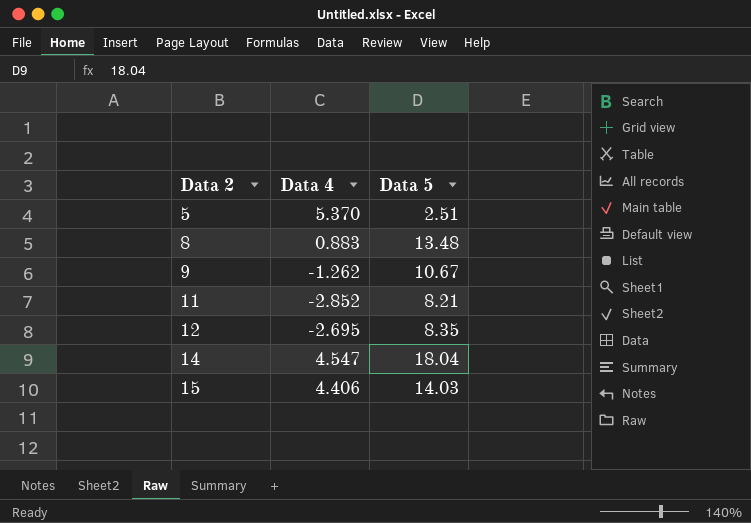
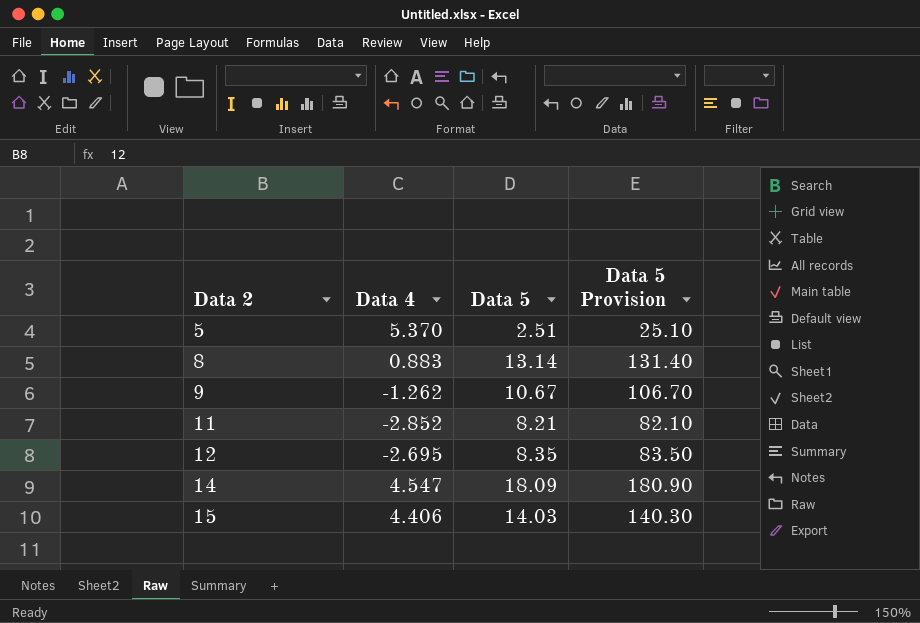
column Data 5 Provision | formula: none -> [Data 5] * 10
8 | Data 5: 13.48 -> 13.14
14 | Data 5: 18.04 -> 18.09

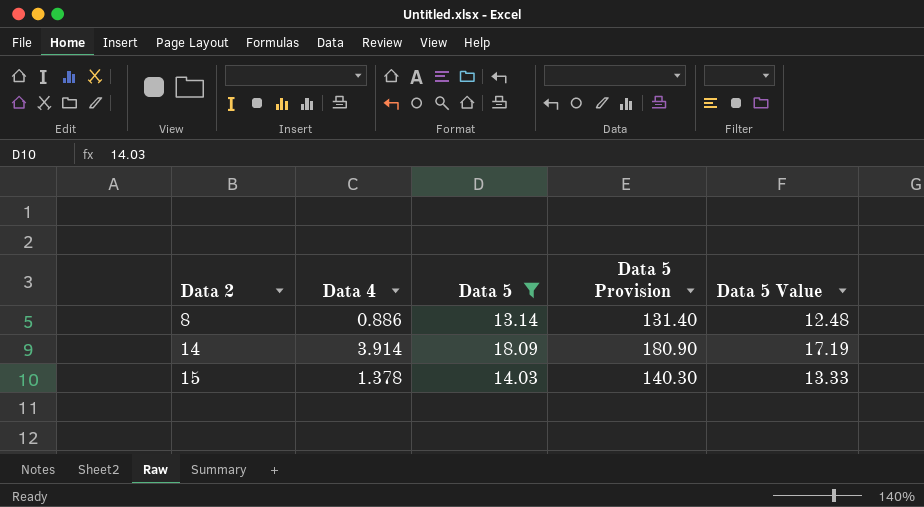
filter: none -> Data 5 >= 13.14
column Data 5 Value | formula: none -> [Data 5] * 0.95
8 | Data 4: 0.883 -> 0.886
14 | Data 4: 4.547 -> 3.914
15 | Data 4: 4.406 -> 1.378

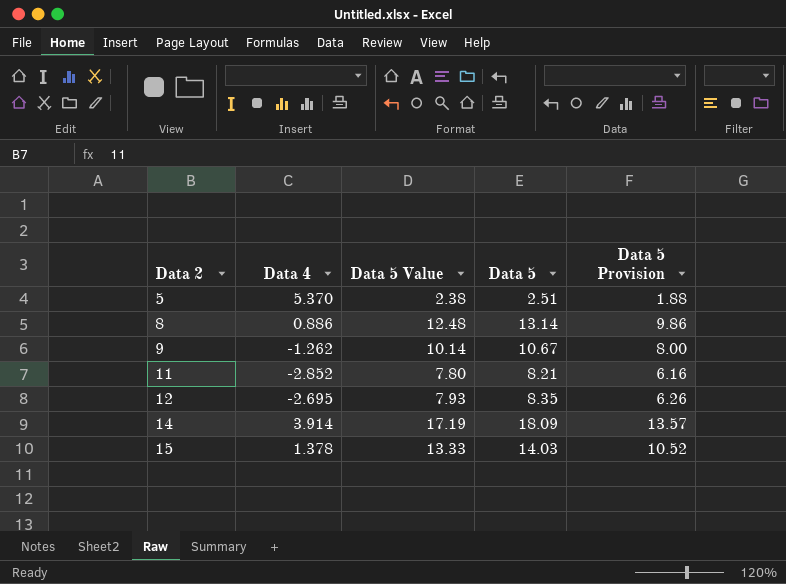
filter: Data 5 >= 13.14 -> none
column Data 5 Value | position: 5 -> 3
column Data 5 Provision | formula: [Data 5] * 10 -> [Data 5] * 0.75

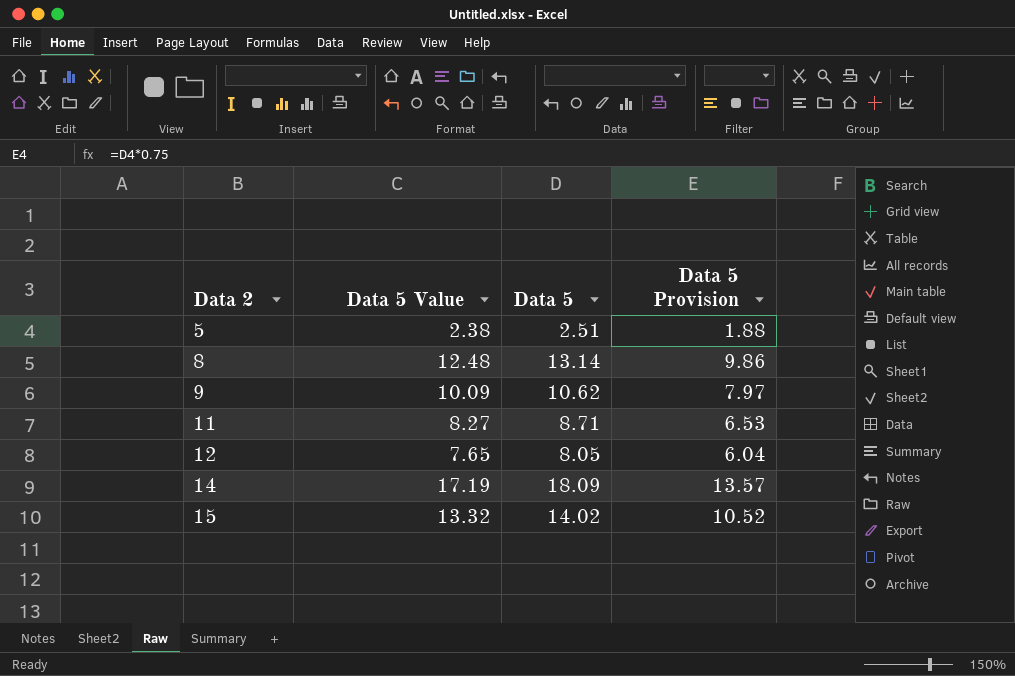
column Data 4 | position: 2 -> none
9 | Data 5 Value: 10.14 -> 10.09
9 | Data 5: 10.67 -> 10.62
9 | Data 5 Provision: 8.00 -> 7.97
11 | Data 5 Value: 7.80 -> 8.27
11 | Data 5: 8.21 -> 8.71
11 | Data 5 Provision: 6.16 -> 6.53
12 | Data 5 Value: 7.93 -> 7.65
12 | Data 5: 8.35 -> 8.05
12 | Data 5 Provision: 6.26 -> 6.04
15 | Data 5 Value: 13.33 -> 13.32
15 | Data 5: 14.03 -> 14.02

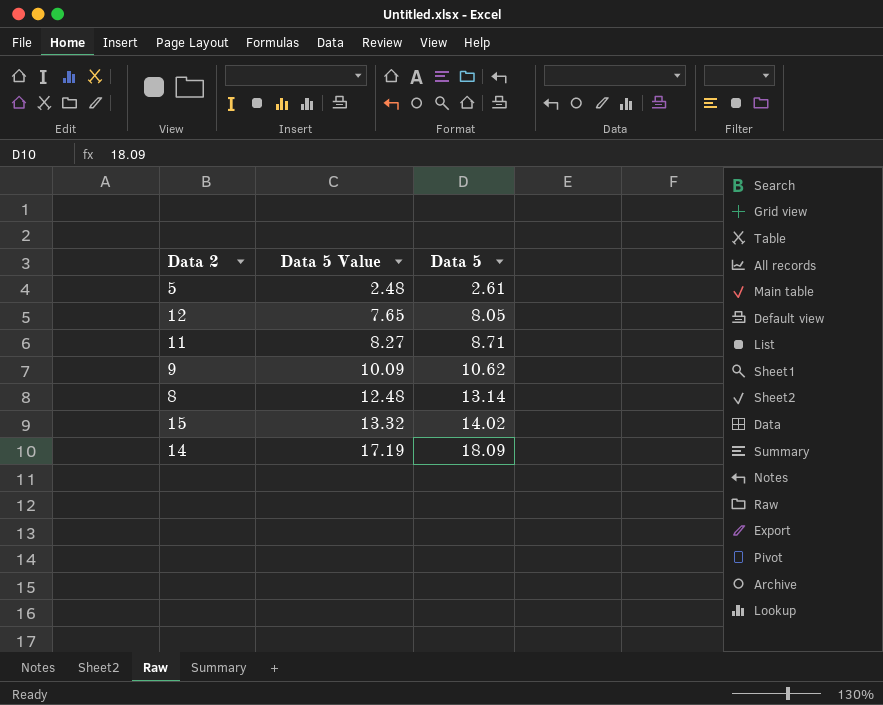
row order: Data 2 ascending -> Data 5 Value ascending
column Data 5 Provision | formula: [Data 5] * 0.75 -> none
5 | Data 5 Value: 2.38 -> 2.48
5 | Data 5: 2.51 -> 2.61

